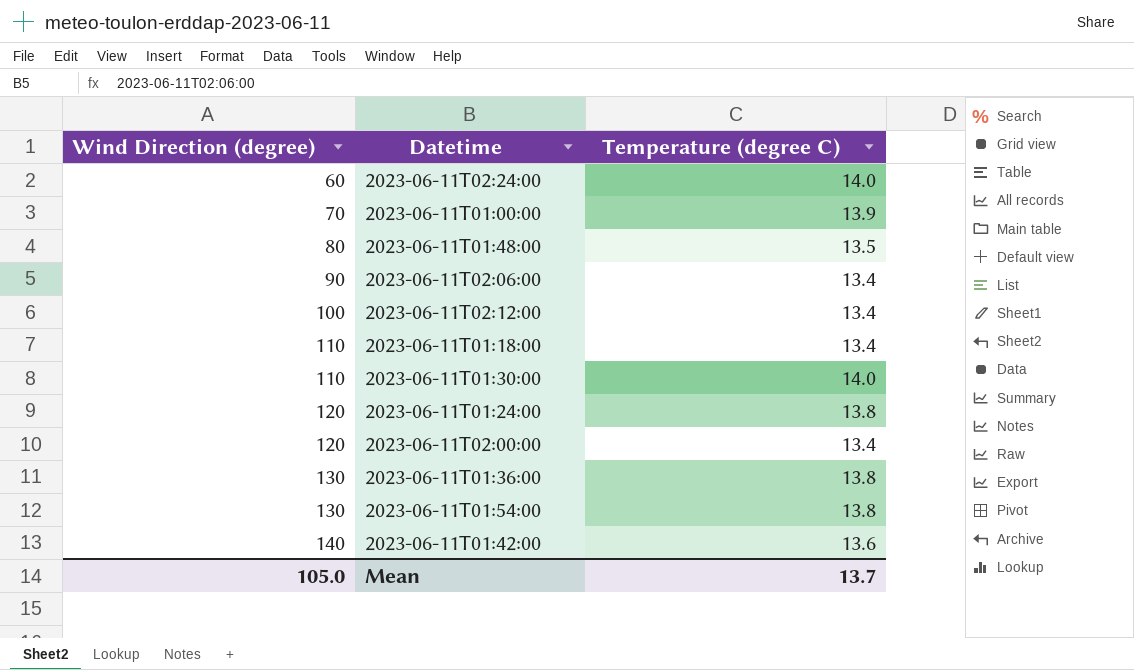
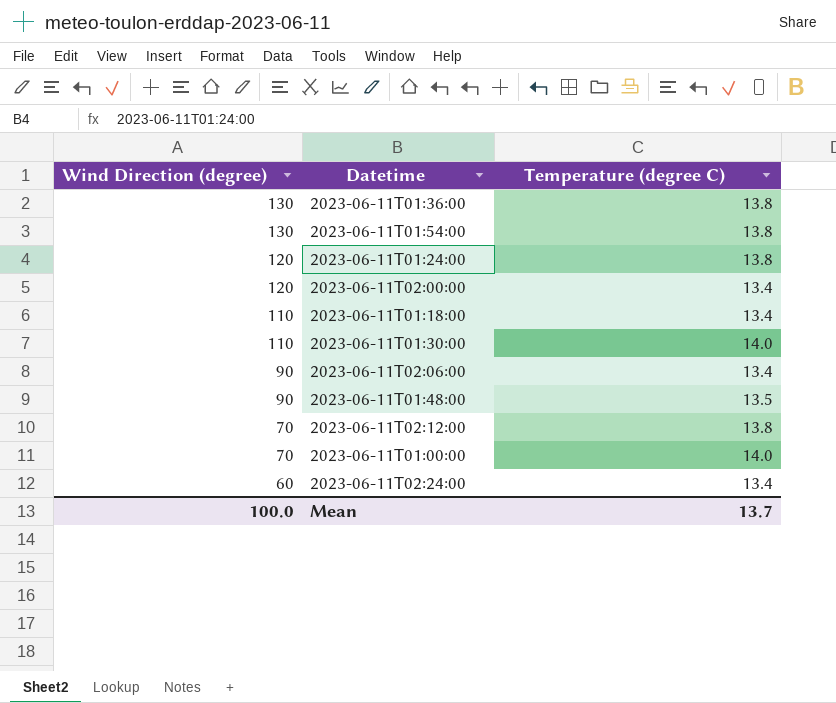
row order: Wind Direction (degree) ascending -> Wind Direction (degree) descending
row 2023-06-11T01:42:00: 140 | 13.6 -> none
2023-06-11T01:48:00 | Wind Direction (degree): 80 -> 90
2023-06-11T02:12:00 | Wind Direction (degree): 100 -> 70
2023-06-11T02:12:00 | Temperature (degree C): 13.4 -> 13.8
2023-06-11T01:00:00 | Temperature (degree C): 13.9 -> 14.0
2023-06-11T02:24:00 | Temperature (degree C): 14.0 -> 13.4
Mean | Wind Direction (degree): 105.0 -> 100.0

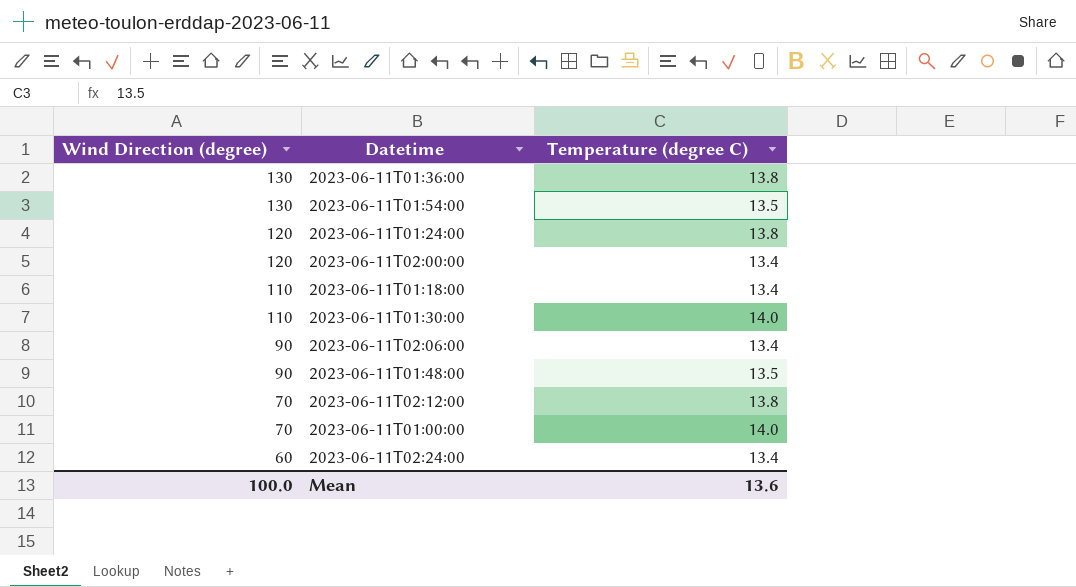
2023-06-11T01:54:00 | Temperature (degree C): 13.8 -> 13.5
Mean | Temperature (degree C): 13.7 -> 13.6

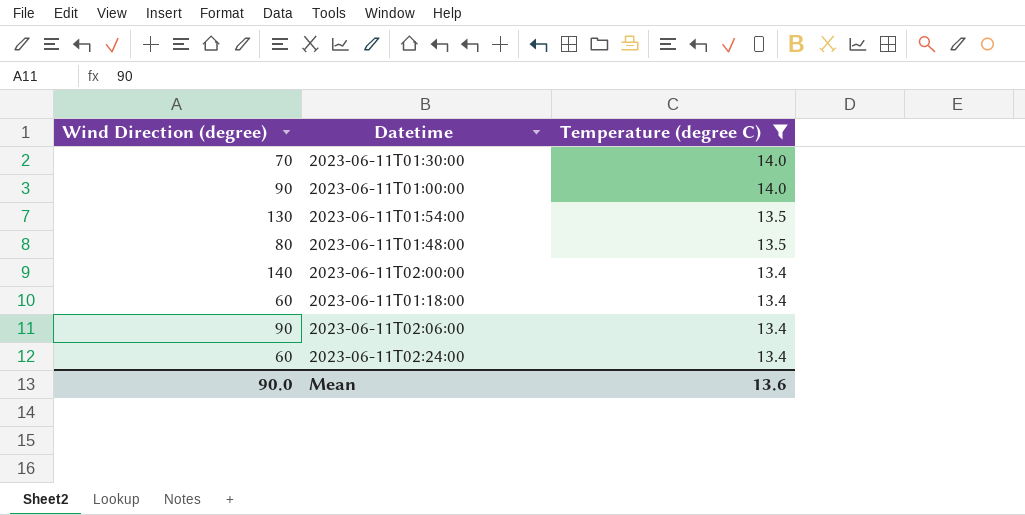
filter: none -> Temperature (degree C) != 13.8
row order: Wind Direction (degree) descending -> Temperature (degree C) descending
2023-06-11T01:30:00 | Wind Direction (degree): 110 -> 70
2023-06-11T01:00:00 | Wind Direction (degree): 70 -> 90
2023-06-11T01:48:00 | Wind Direction (degree): 90 -> 80
2023-06-11T02:00:00 | Wind Direction (degree): 120 -> 140
2023-06-11T01:18:00 | Wind Direction (degree): 110 -> 60
Mean | Wind Direction (degree): 100.0 -> 90.0

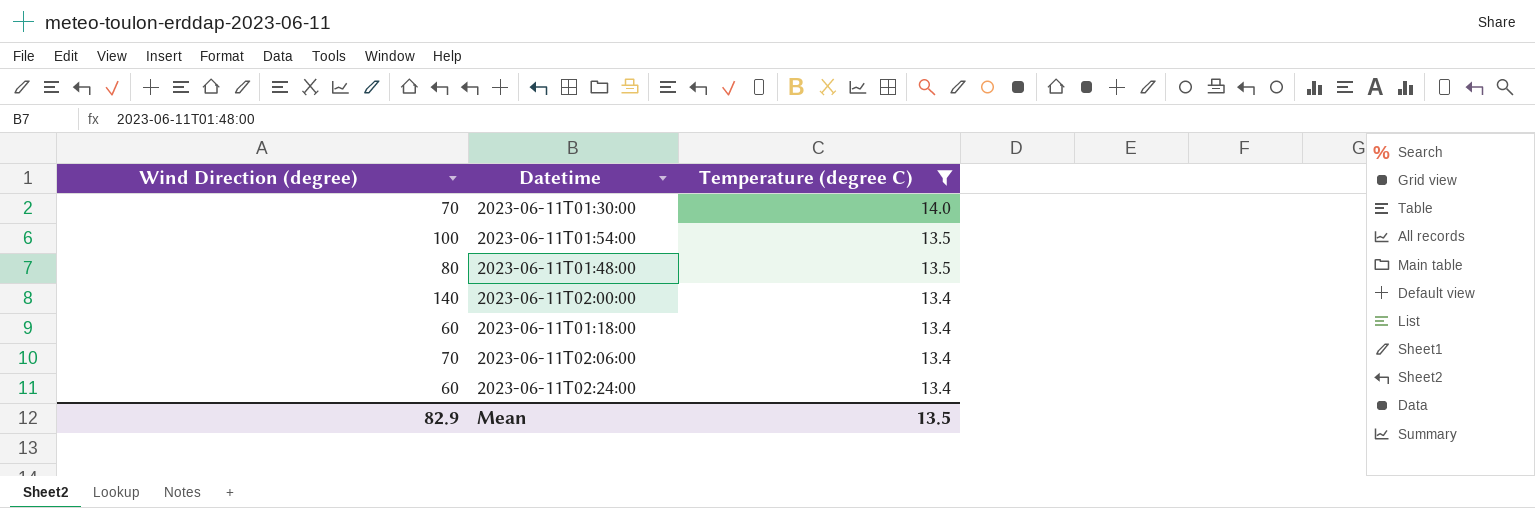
row 2023-06-11T01:00:00: 90 | 14.0 -> none
2023-06-11T01:54:00 | Wind Direction (degree): 130 -> 100
2023-06-11T02:06:00 | Wind Direction (degree): 90 -> 70
Mean | Wind Direction (degree): 90.0 -> 82.9
Mean | Temperature (degree C): 13.6 -> 13.5

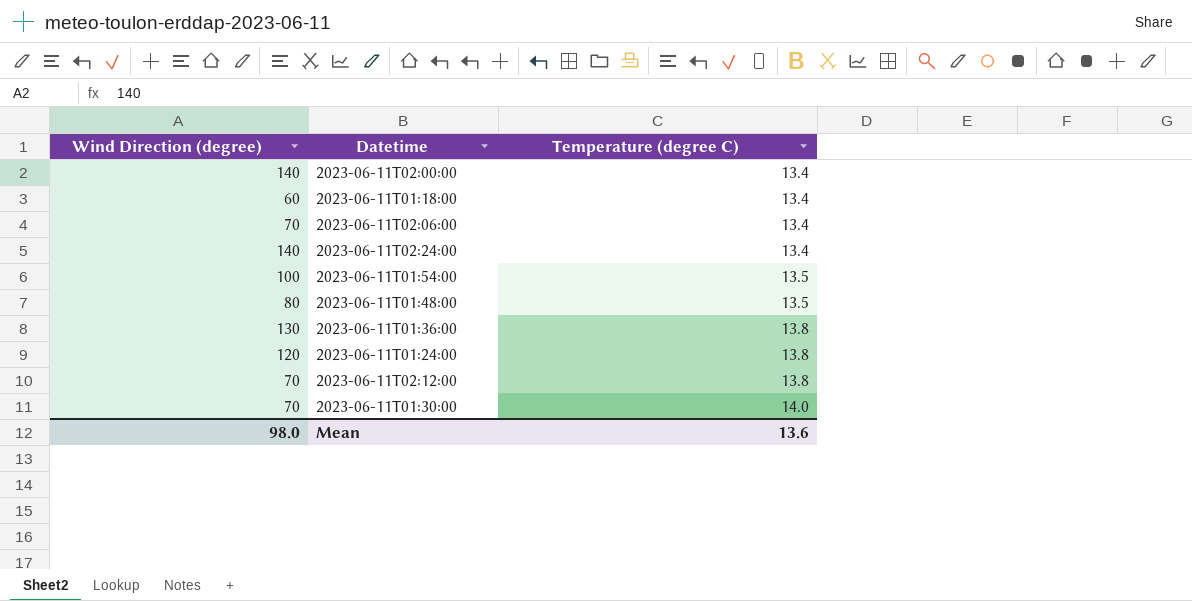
filter: Temperature (degree C) != 13.8 -> none
row order: Temperature (degree C) descending -> Temperature (degree C) ascending
2023-06-11T02:24:00 | Wind Direction (degree): 60 -> 140
Mean | Wind Direction (degree): 82.9 -> 98.0
Mean | Temperature (degree C): 13.5 -> 13.6

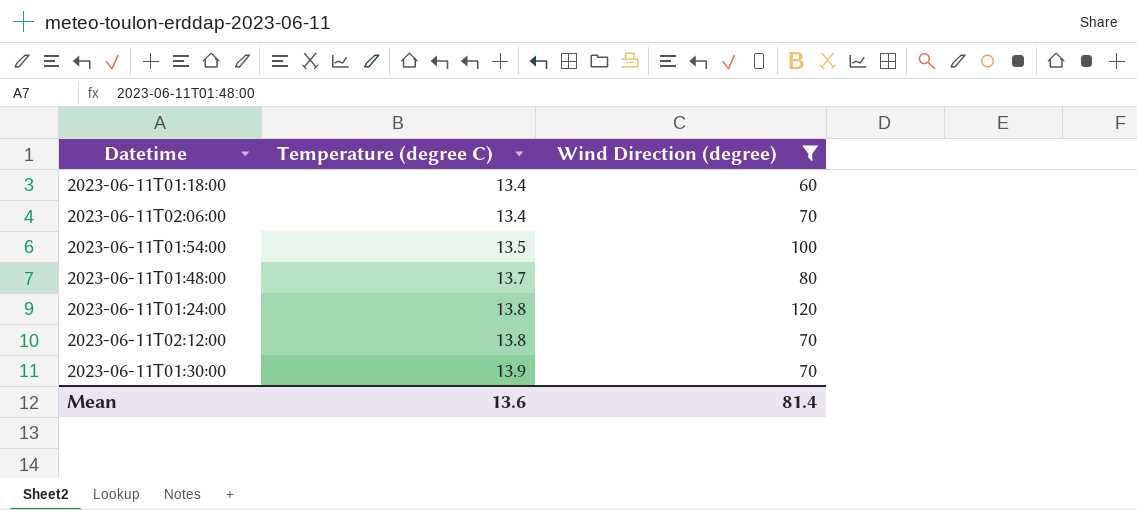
filter: none -> Wind Direction (degree) <= 120
column Wind Direction (degree) | position: 1 -> 3
2023-06-11T01:48:00 | Temperature (degree C): 13.5 -> 13.7
2023-06-11T01:30:00 | Temperature (degree C): 14.0 -> 13.9
Mean | Wind Direction (degree): 98.0 -> 81.4

